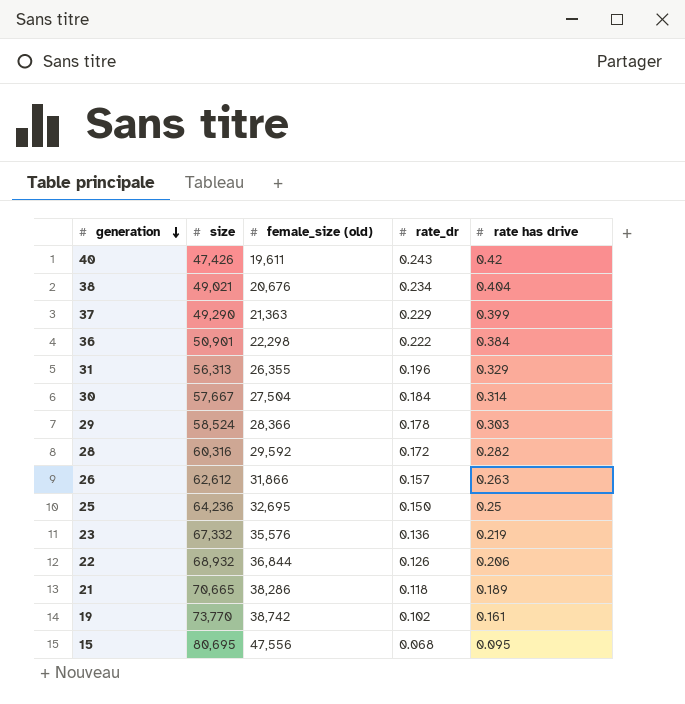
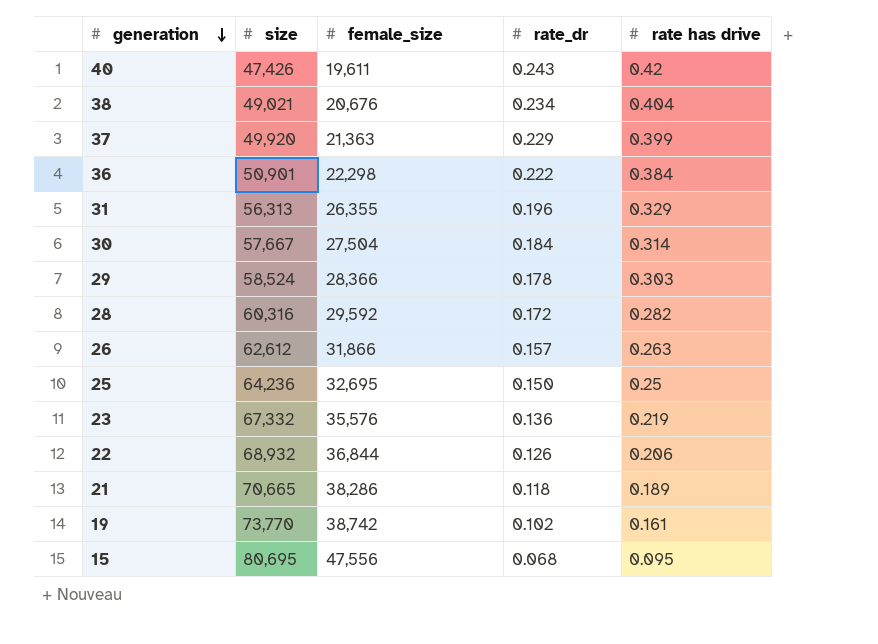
column name: female_size (old) -> female_size
37 | size: 49,290 -> 49,920

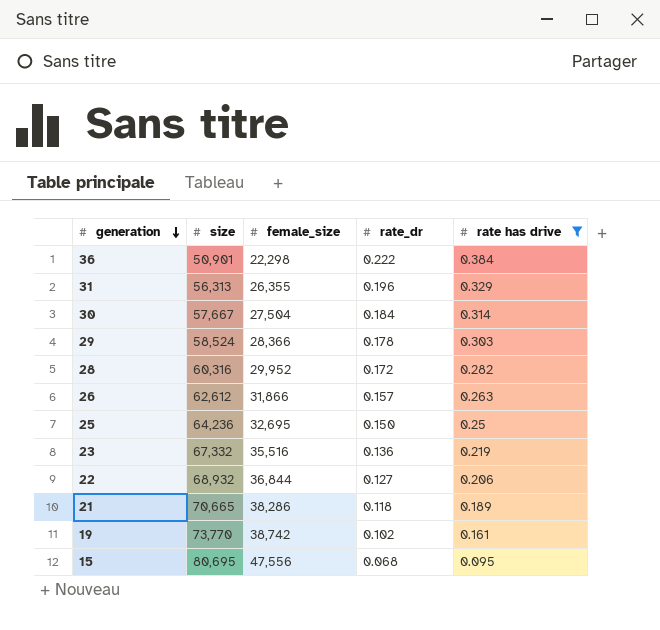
filter: none -> rate has drive <= 0.384
28 | female_size: 29,592 -> 29,952
23 | female_size: 35,576 -> 35,516
22 | rate_dr: 0.126 -> 0.127

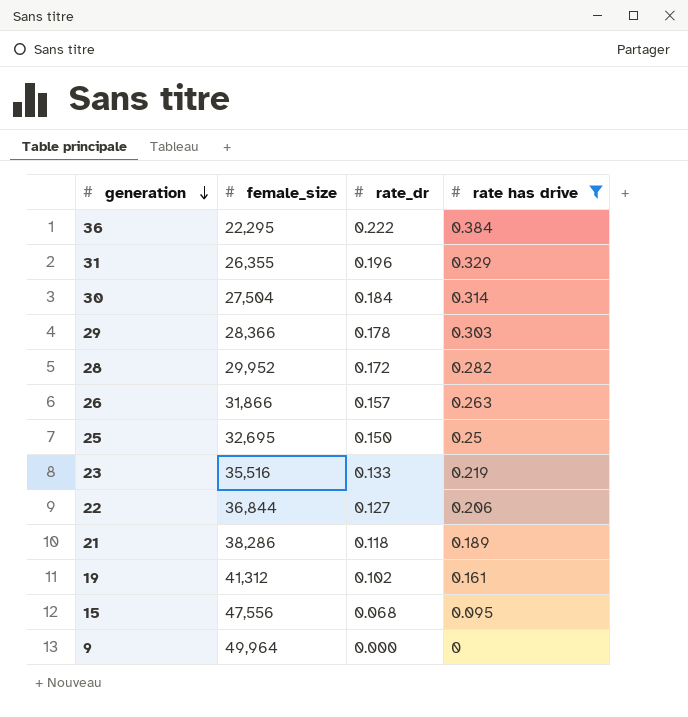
column size | position: 2 -> none
36 | female_size: 22,298 -> 22,295
23 | rate_dr: 0.136 -> 0.133
19 | female_size: 38,742 -> 41,312
row 9: none -> 49,964 | 0.000 | 0

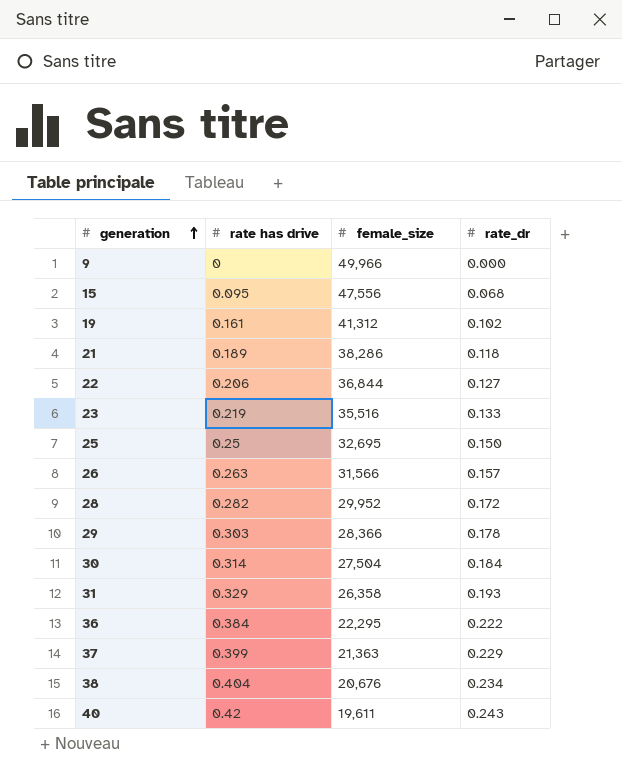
filter: rate has drive <= 0.384 -> none
row order: generation descending -> generation ascending
column rate has drive | position: 4 -> 2
9 | female_size: 49,964 -> 49,966
26 | female_size: 31,866 -> 31,566
31 | female_size: 26,355 -> 26,358
31 | rate_dr: 0.196 -> 0.193

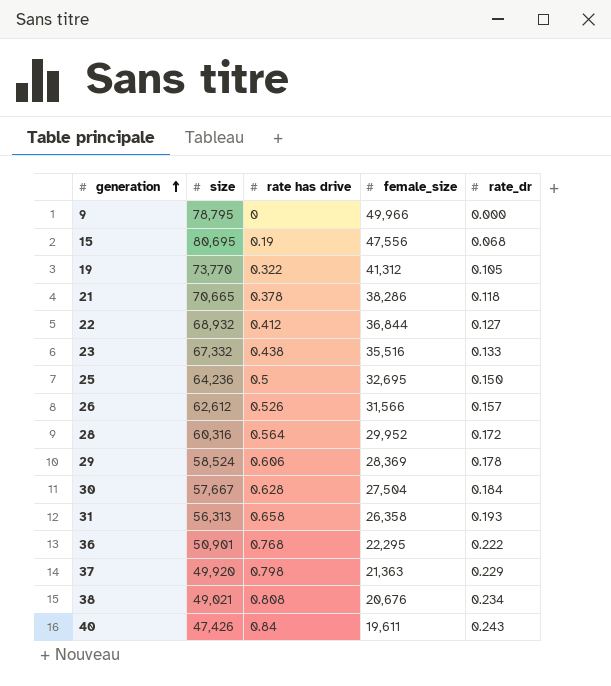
column size | position: none -> 2
15 | rate has drive: 0.095 -> 0.19
19 | rate has drive: 0.161 -> 0.322
19 | rate_dr: 0.102 -> 0.105
21 | rate has drive: 0.189 -> 0.378
22 | rate has drive: 0.206 -> 0.412
23 | rate has drive: 0.219 -> 0.438
25 | rate has drive: 0.25 -> 0.5
26 | rate has drive: 0.263 -> 0.526
28 | rate has drive: 0.282 -> 0.564
29 | rate has drive: 0.303 -> 0.606
29 | female_size: 28,366 -> 28,369
30 | rate has drive: 0.314 -> 0.628
31 | rate has drive: 0.329 -> 0.658
36 | rate has drive: 0.384 -> 0.768
37 | rate has drive: 0.399 -> 0.798
38 | rate has drive: 0.404 -> 0.808
40 | rate has drive: 0.42 -> 0.84

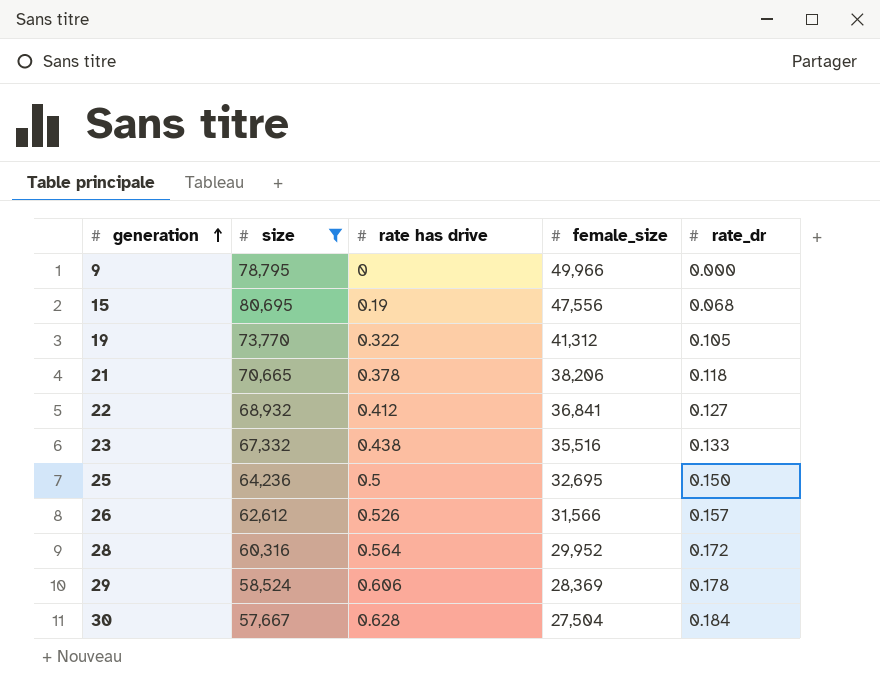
filter: none -> size >= 57,667
21 | female_size: 38,286 -> 38,206
22 | female_size: 36,844 -> 36,841

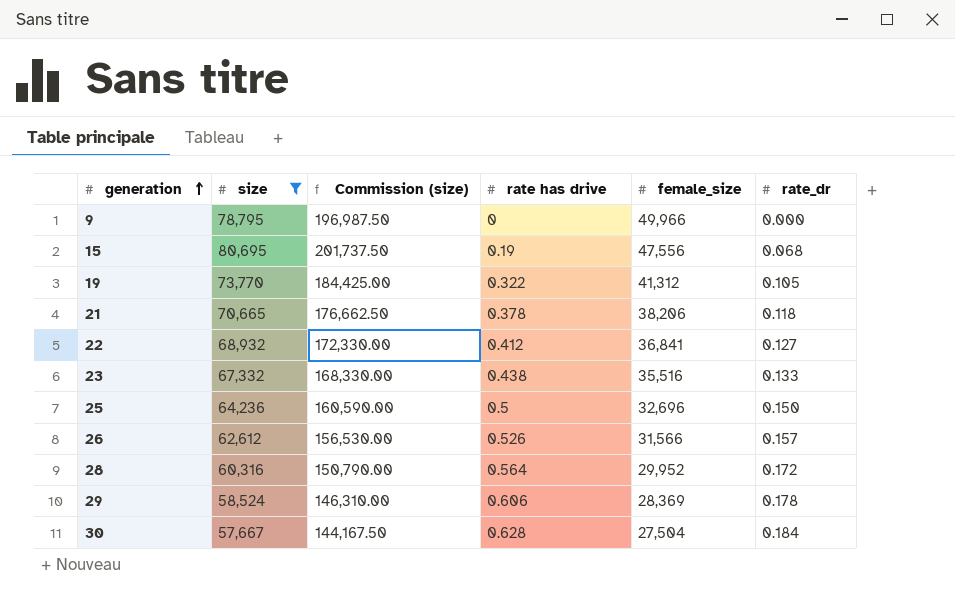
column Commission (size) | formula: none -> [size] * 2.5
25 | female_size: 32,695 -> 32,696

